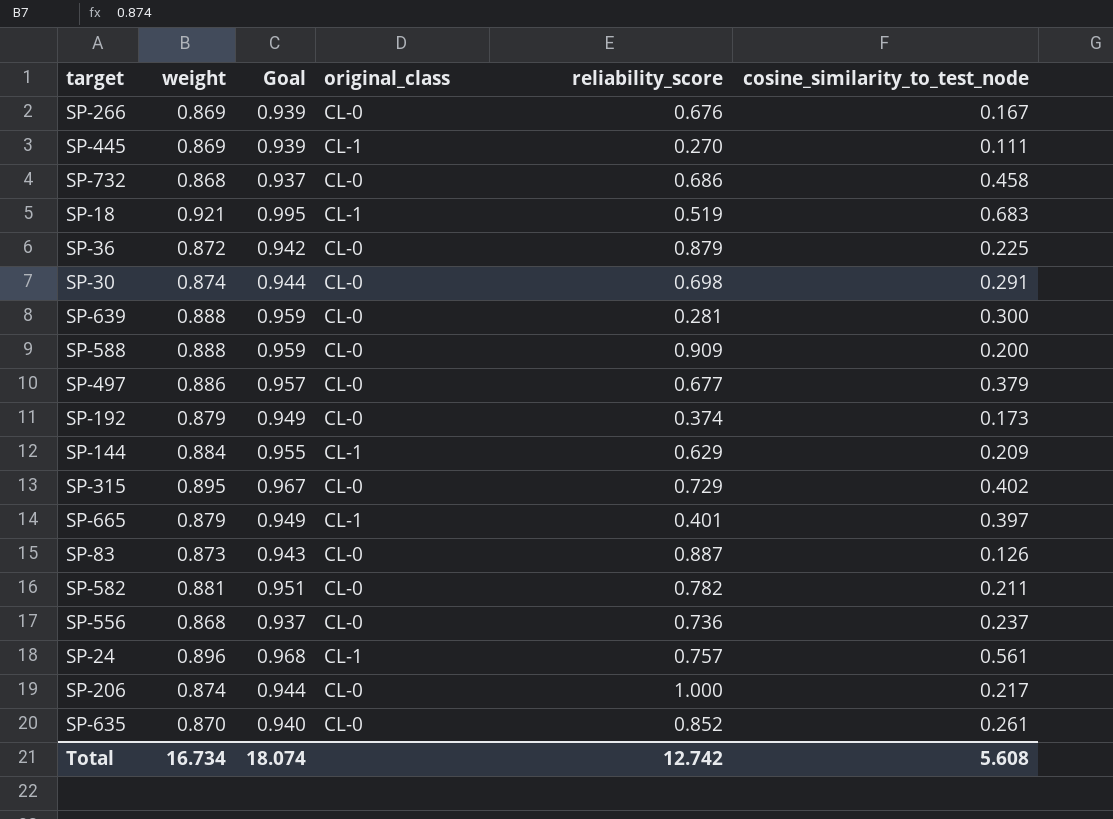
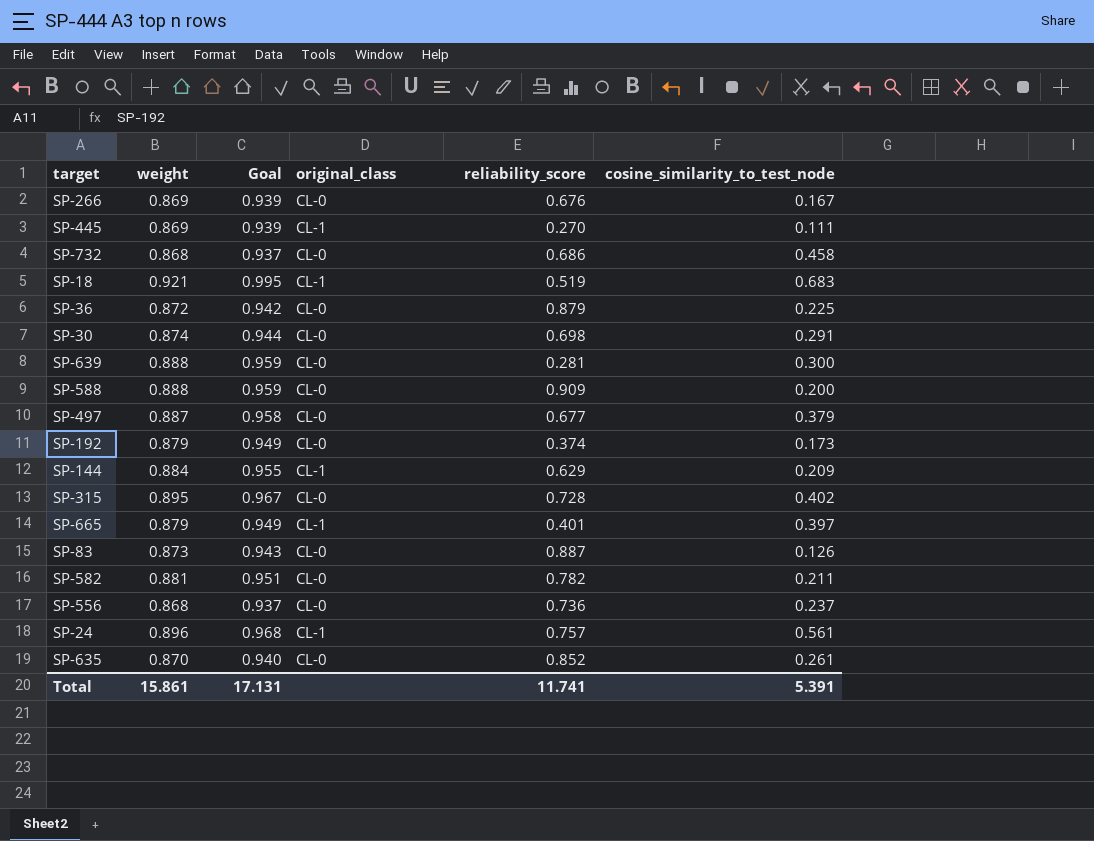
row SP-206: 0.874 | 0.944 | CL-0 | 1.000 | 0.217 -> none
SP-497 | weight: 0.886 -> 0.887
SP-497 | Goal: 0.957 -> 0.958
SP-315 | reliability_score: 0.729 -> 0.728
Total | weight: 16.734 -> 15.861
Total | Goal: 18.074 -> 17.131
Total | reliability_score: 12.742 -> 11.741
Total | cosine_similarity_to_test_node: 5.608 -> 5.391

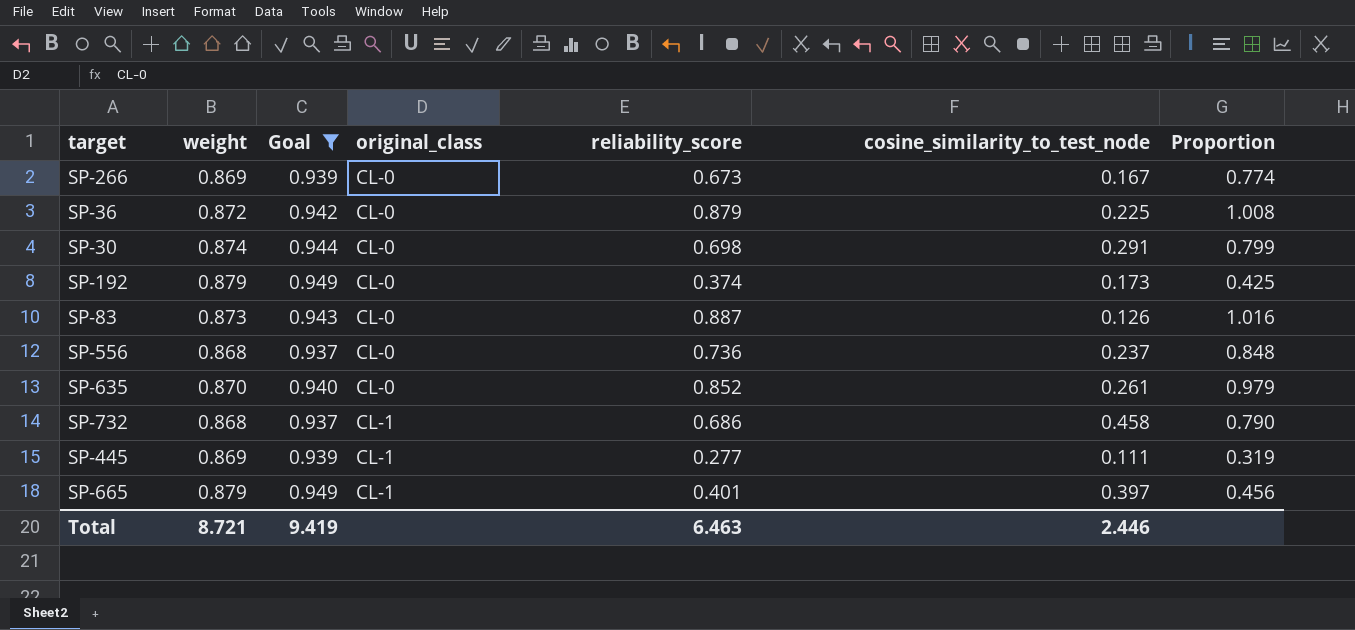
filter: none -> Goal <= 0.949
row order: none -> original_class ascending
column Proportion | formula: none -> [reliability_score] / [weight]
SP-266 | reliability_score: 0.676 -> 0.673
SP-732 | original_class: CL-0 -> CL-1
SP-445 | reliability_score: 0.270 -> 0.277
Total | weight: 15.861 -> 8.721
Total | Goal: 17.131 -> 9.419
Total | reliability_score: 11.741 -> 6.463
Total | cosine_similarity_to_test_node: 5.391 -> 2.446

